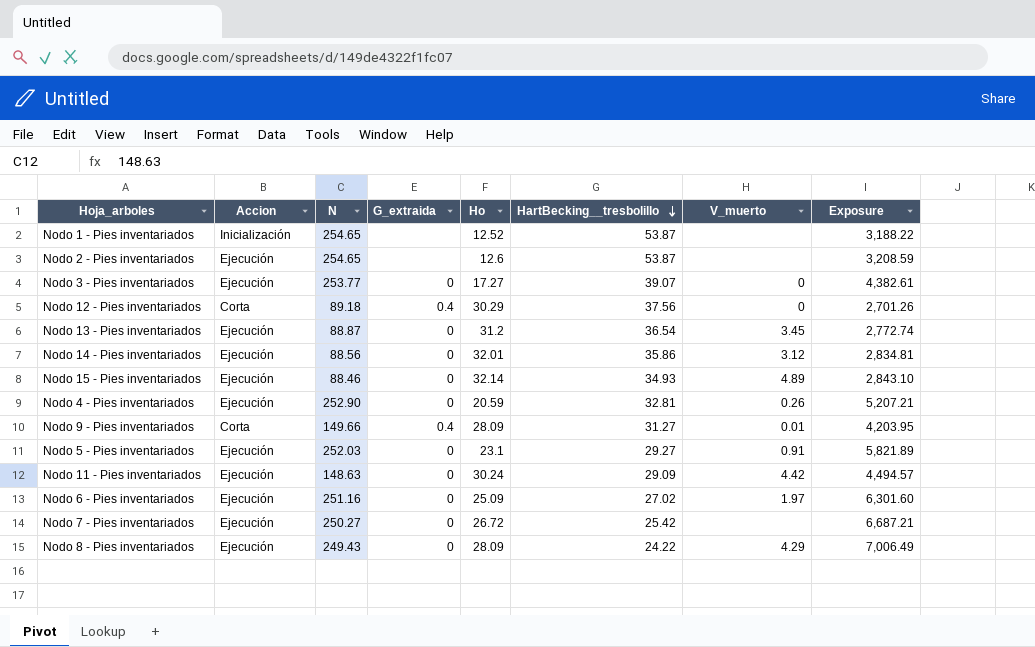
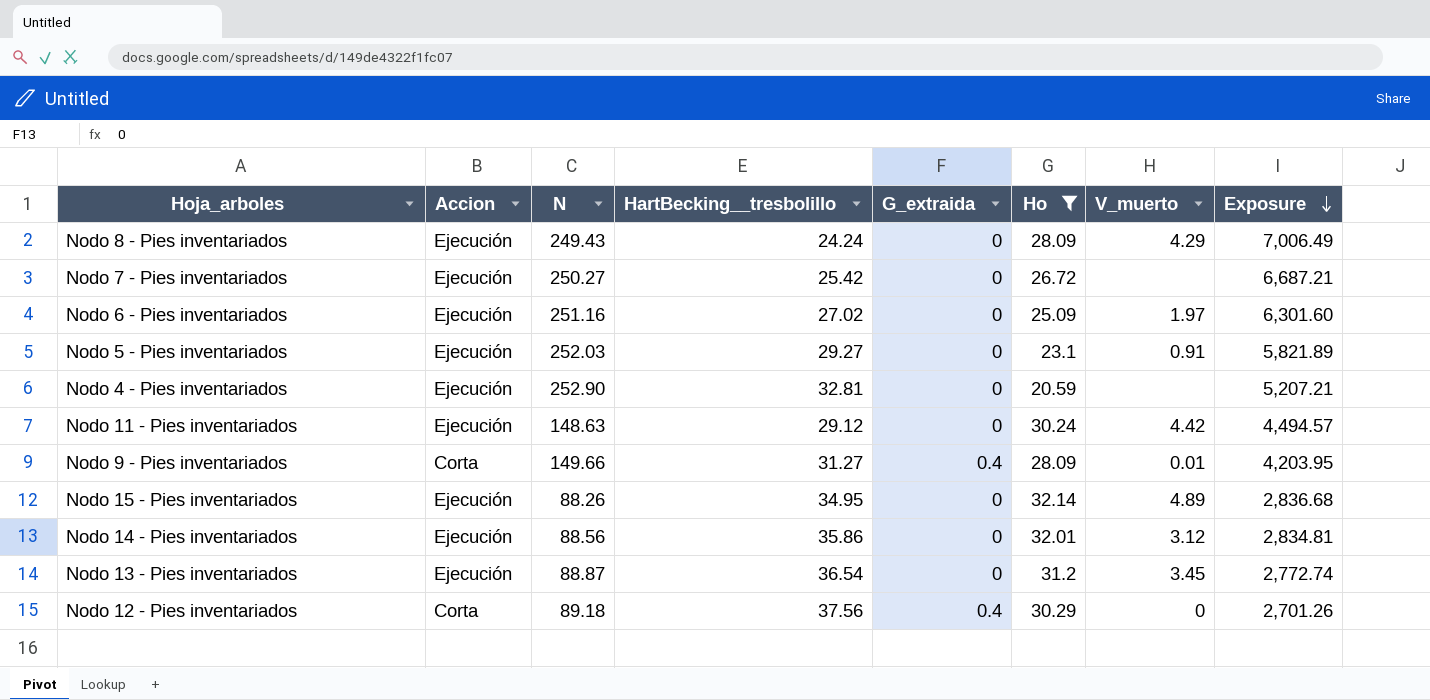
filter: none -> Ho >= 20.59
row order: HartBecking__tresbolillo descending -> Exposure descending
column HartBecking__tresbolillo | position: 6 -> 4
Nodo 8 - Pies inventariados | HartBecking__tresbolillo: 24.22 -> 24.24
Nodo 4 - Pies inventariados | V_muerto: 0.26 -> none
Nodo 11 - Pies inventariados | HartBecking__tresbolillo: 29.09 -> 29.12
Nodo 15 - Pies inventariados | N: 88.46 -> 88.26
Nodo 15 - Pies inventariados | HartBecking__tresbolillo: 34.93 -> 34.95
Nodo 15 - Pies inventariados | Exposure: 2,843.10 -> 2,836.68

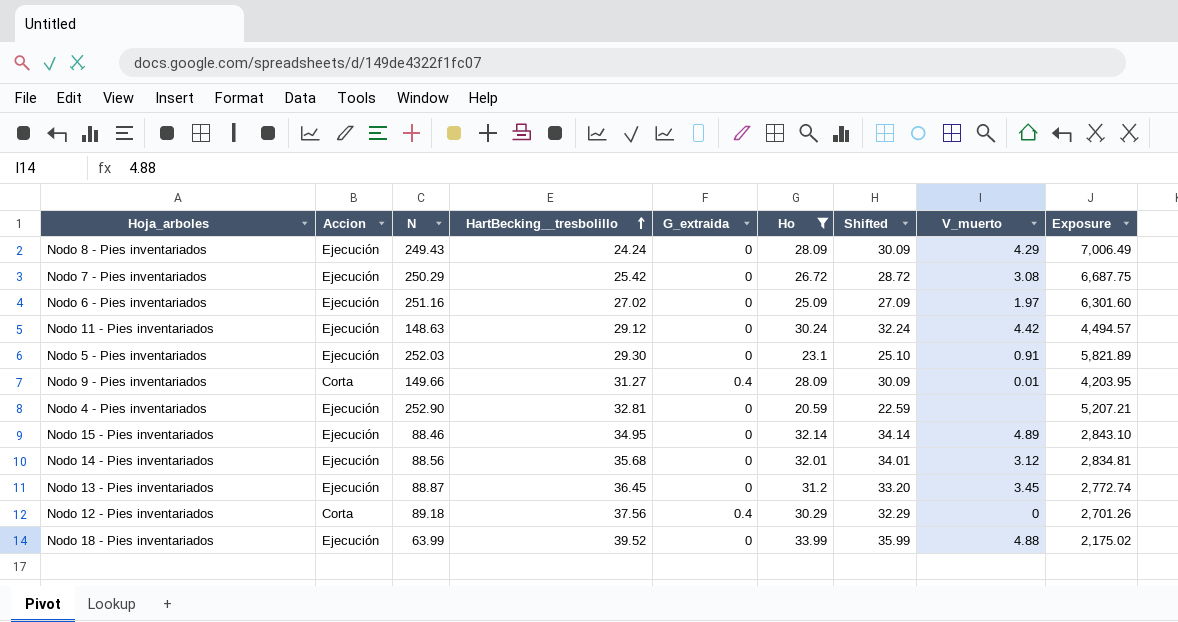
row order: Exposure descending -> HartBecking__tresbolillo ascending
column Shifted | formula: none -> [Ho] + 2
Nodo 7 - Pies inventariados | N: 250.27 -> 250.29
Nodo 7 - Pies inventariados | V_muerto: none -> 3.08
Nodo 7 - Pies inventariados | Exposure: 6,687.21 -> 6,687.75
Nodo 5 - Pies inventariados | HartBecking__tresbolillo: 29.27 -> 29.30
Nodo 15 - Pies inventariados | N: 88.26 -> 88.46
Nodo 15 - Pies inventariados | Exposure: 2,836.68 -> 2,843.10
Nodo 14 - Pies inventariados | HartBecking__tresbolillo: 35.86 -> 35.68
Nodo 13 - Pies inventariados | HartBecking__tresbolillo: 36.54 -> 36.45
row Nodo 18 - Pies inventariados: none -> Ejecución | 63.99 | 39.52 | 0 | 33.99 | 35.99 | 4.88 | 2,175.02

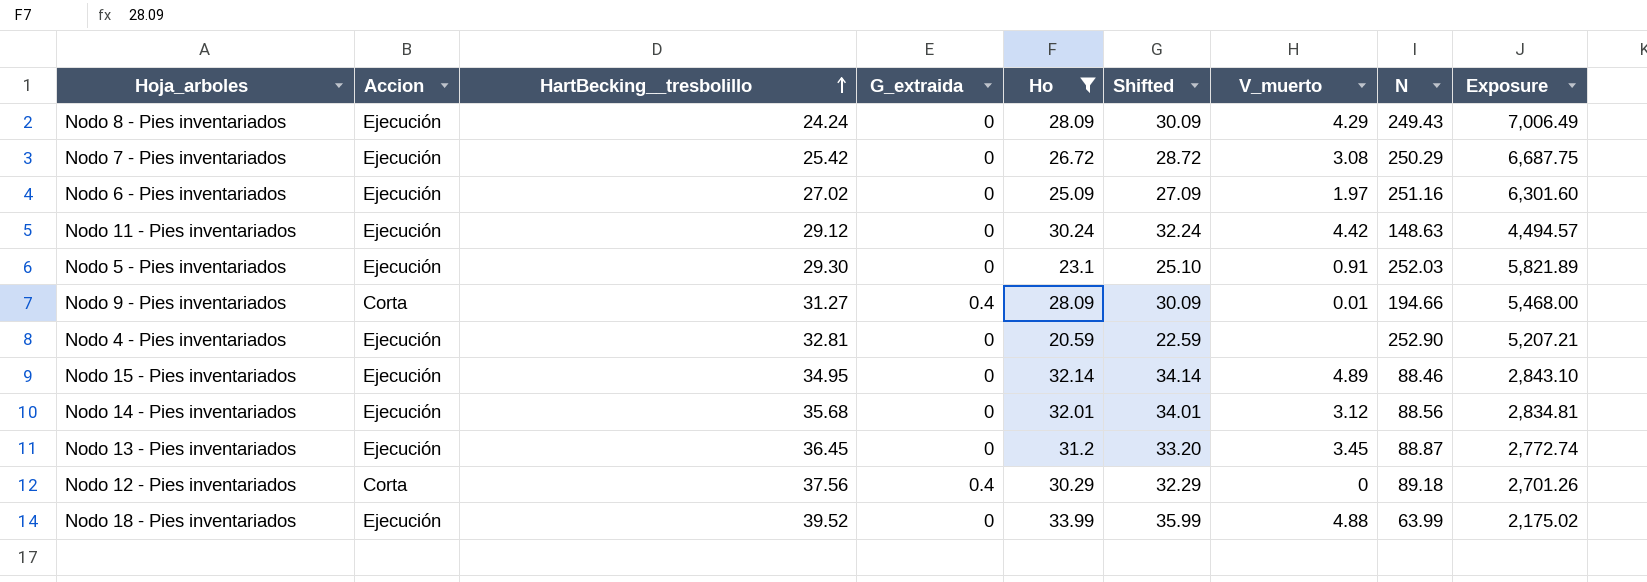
column N | position: 3 -> 8
Nodo 9 - Pies inventariados | N: 149.66 -> 194.66
Nodo 9 - Pies inventariados | Exposure: 4,203.95 -> 5,468.00

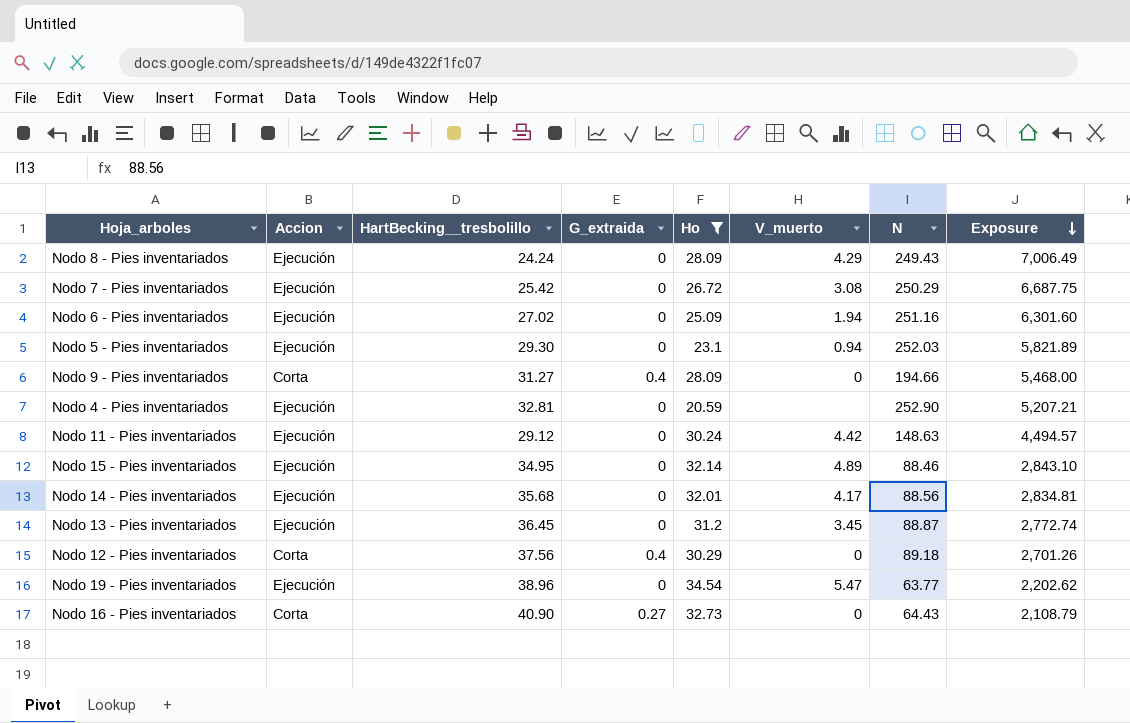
row order: HartBecking__tresbolillo ascending -> Exposure descending
column Shifted | formula: [Ho] + 2 -> none
row Nodo 18 - Pies inventariados: Ejecución | 39.52 | 0 | 33.99 | 35.99 | 4.88 | 63.99 | 2,175.02 -> none
Nodo 6 - Pies inventariados | V_muerto: 1.97 -> 1.94
Nodo 5 - Pies inventariados | V_muerto: 0.91 -> 0.94
Nodo 9 - Pies inventariados | V_muerto: 0.01 -> 0
Nodo 14 - Pies inventariados | V_muerto: 3.12 -> 4.17
row Nodo 19 - Pies inventariados: none -> Ejecución | 38.96 | 0 | 34.54 | 5.47 | 63.77 | 2,202.62
row Nodo 16 - Pies inventariados: none -> Corta | 40.90 | 0.27 | 32.73 | 0 | 64.43 | 2,108.79

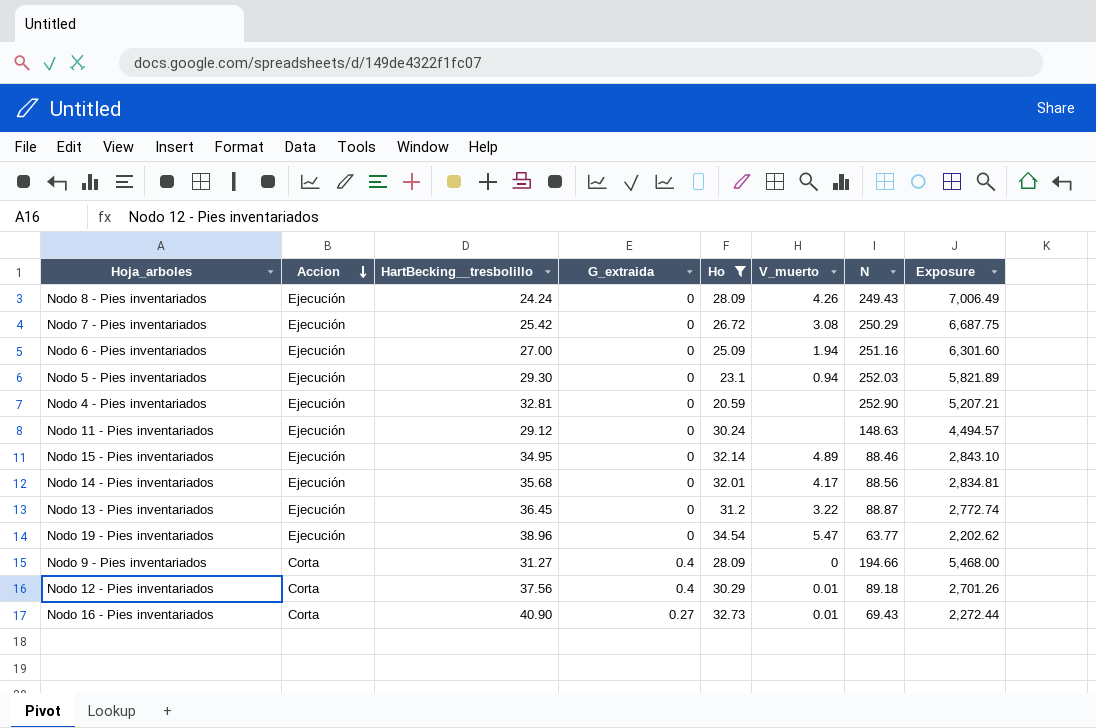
row order: Exposure descending -> Accion descending
Nodo 8 - Pies inventariados | V_muerto: 4.29 -> 4.26
Nodo 6 - Pies inventariados | HartBecking__tresbolillo: 27.02 -> 27.00
Nodo 11 - Pies inventariados | V_muerto: 4.42 -> none
Nodo 13 - Pies inventariados | V_muerto: 3.45 -> 3.22
Nodo 12 - Pies inventariados | V_muerto: 0 -> 0.01
Nodo 16 - Pies inventariados | V_muerto: 0 -> 0.01
Nodo 16 - Pies inventariados | N: 64.43 -> 69.43
Nodo 16 - Pies inventariados | Exposure: 2,108.79 -> 2,272.44

